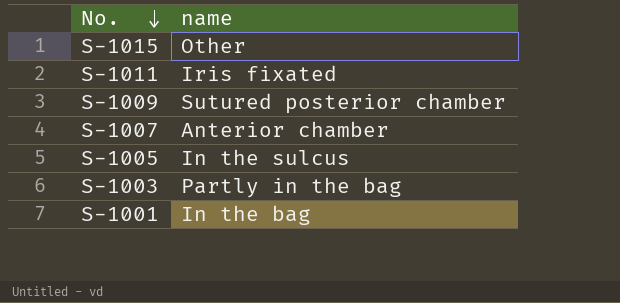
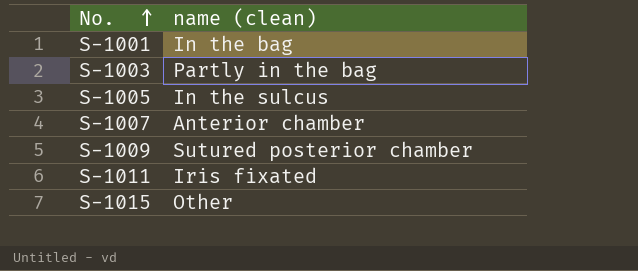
row order: No. descending -> No. ascending
column name: name -> name (clean)

